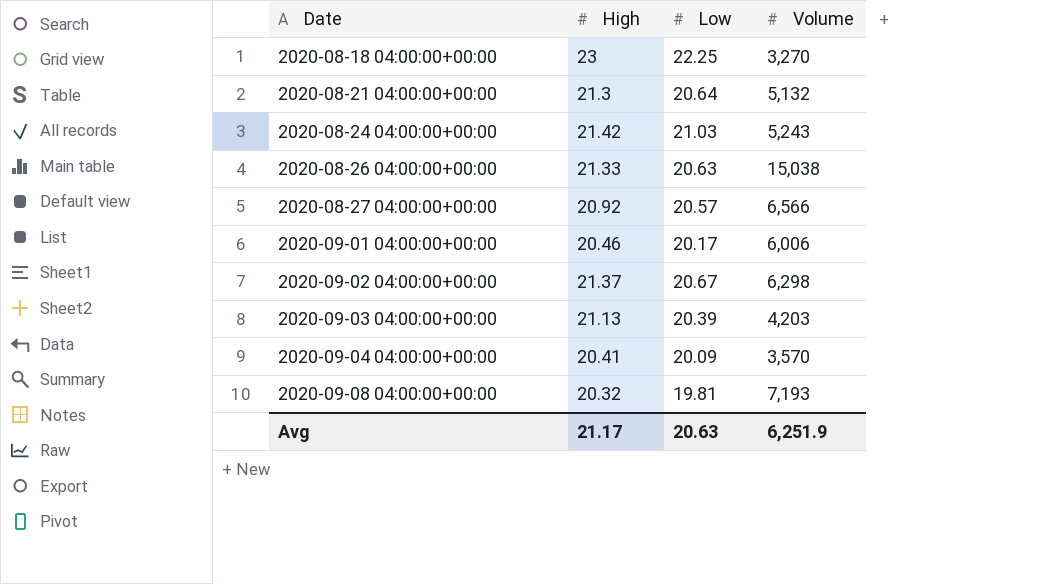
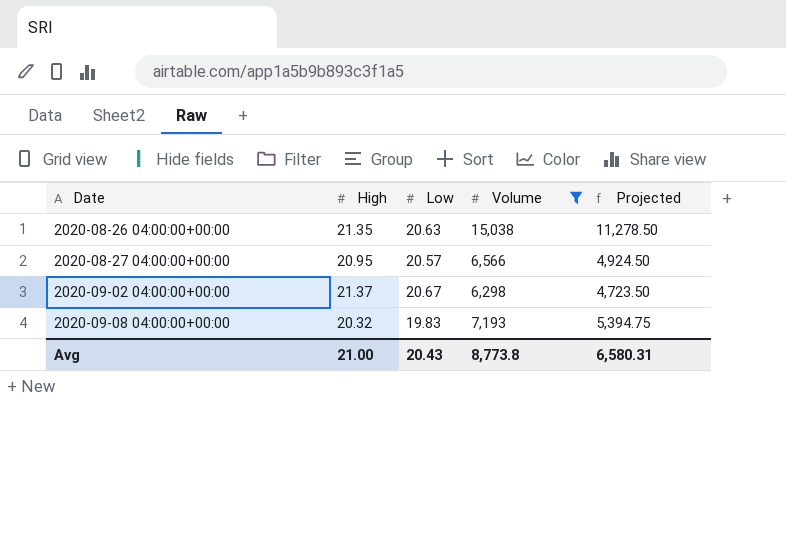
filter: none -> Volume >= 6,298
column Projected | formula: none -> [Volume] * 0.75
2020-08-26 04:00:00+00:00 | High: 21.33 -> 21.35
2020-08-27 04:00:00+00:00 | High: 20.92 -> 20.95
2020-09-08 04:00:00+00:00 | Low: 19.81 -> 19.83
Avg | High: 21.17 -> 21.00
Avg | Low: 20.63 -> 20.43
Avg | Volume: 6,251.9 -> 8,773.8

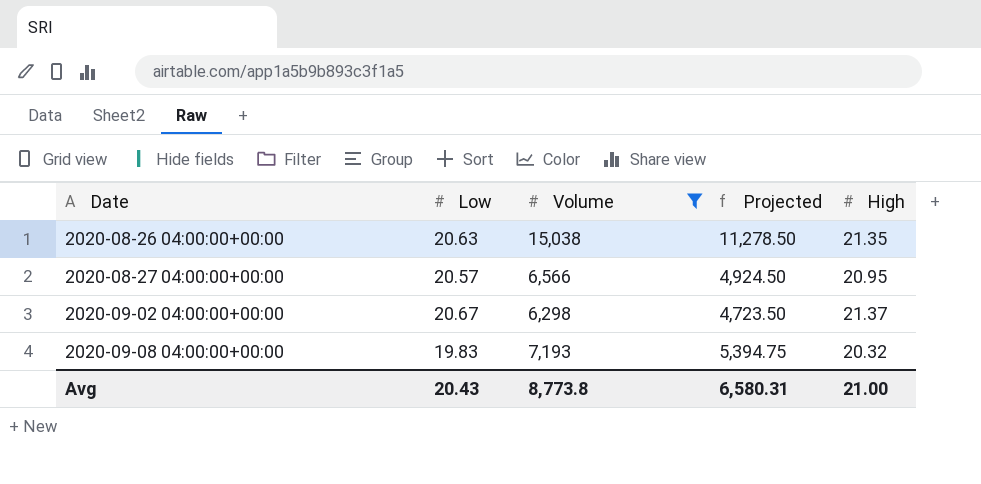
column High | position: 2 -> 5

